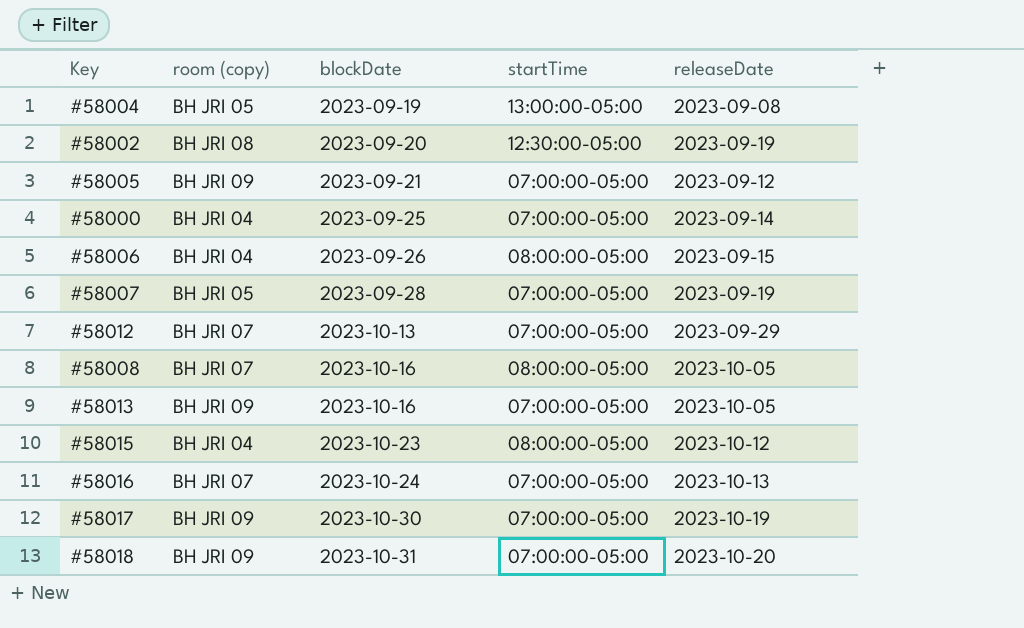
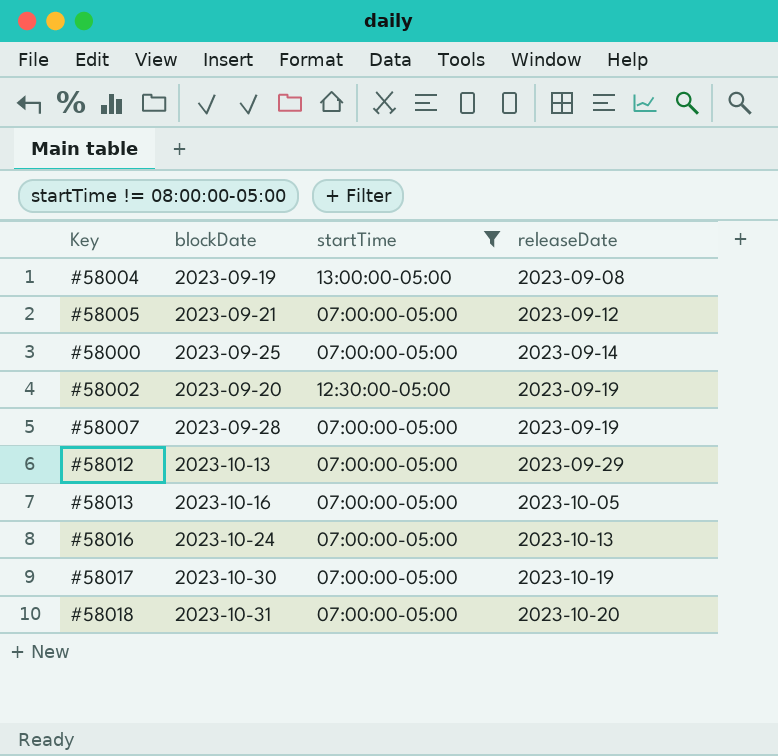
filter: none -> startTime != 08:00:00-05:00
row order: blockDate ascending -> releaseDate ascending
column room (copy) | position: 2 -> none

